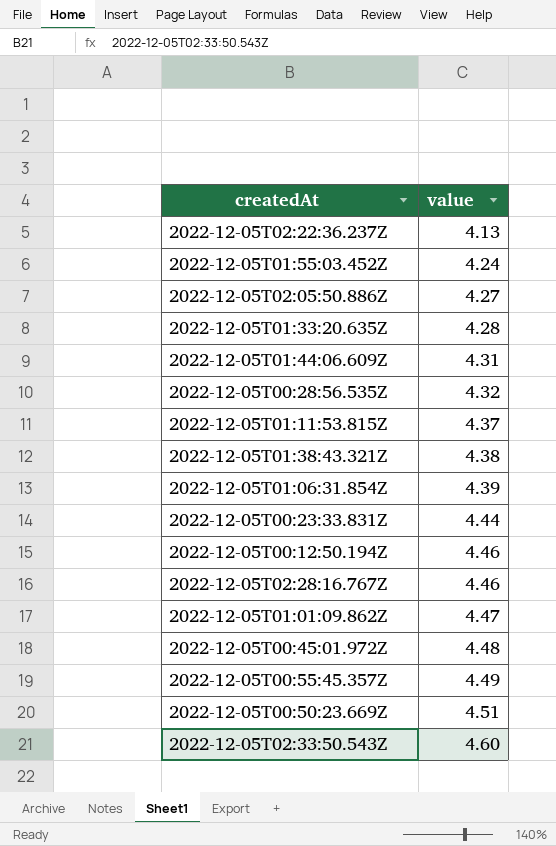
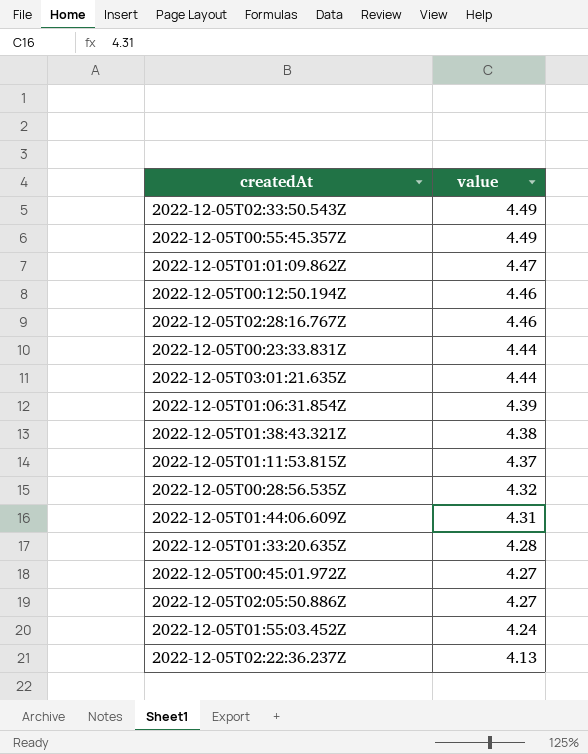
row order: value ascending -> value descending
row 2022-12-05T00:50:23.669Z: 4.51 -> none
2022-12-05T02:33:50.543Z | value: 4.60 -> 4.49
row 2022-12-05T03:01:21.635Z: none -> 4.44
2022-12-05T00:45:01.972Z | value: 4.48 -> 4.27

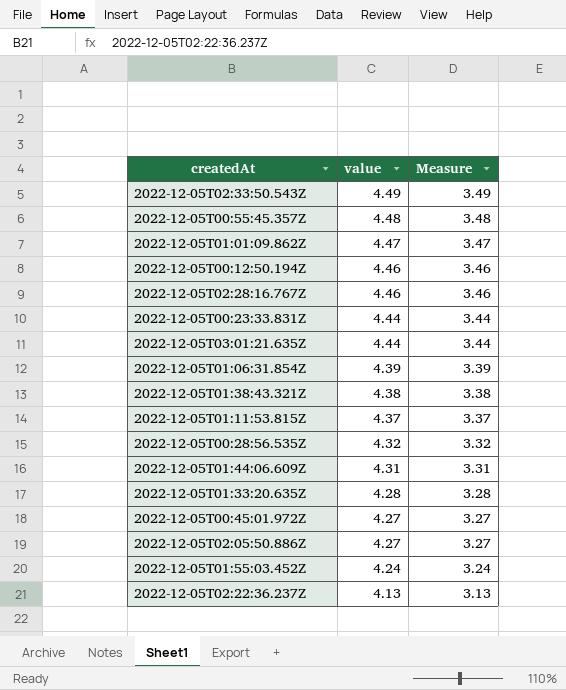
column Measure | formula: none -> [value] - 1
2022-12-05T00:55:45.357Z | value: 4.49 -> 4.48

